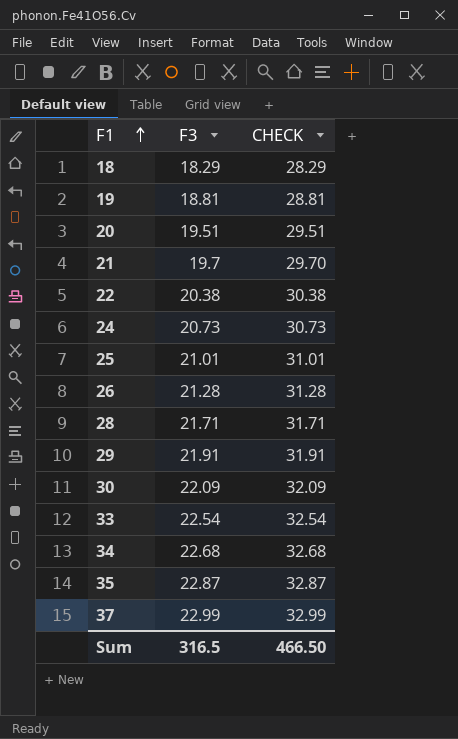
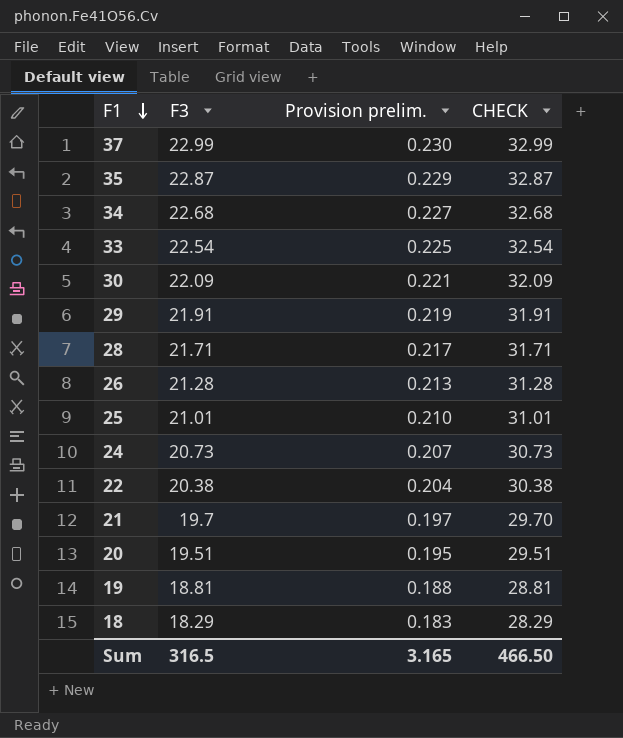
row order: F1 ascending -> F1 descending
column Provision prelim. | formula: none -> [F3] * 0.01

